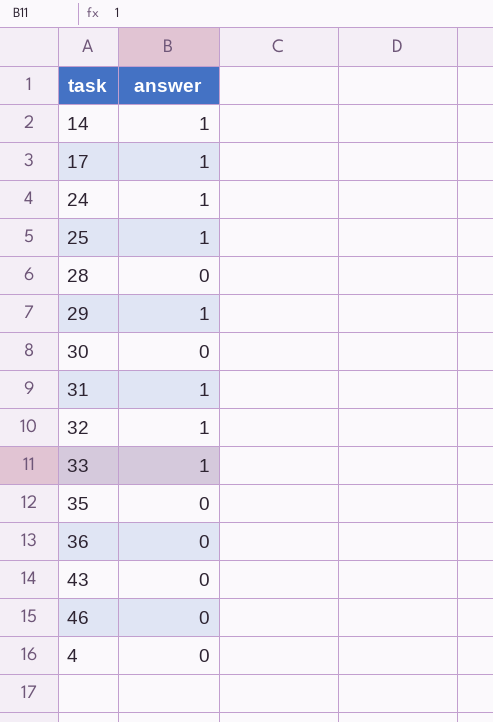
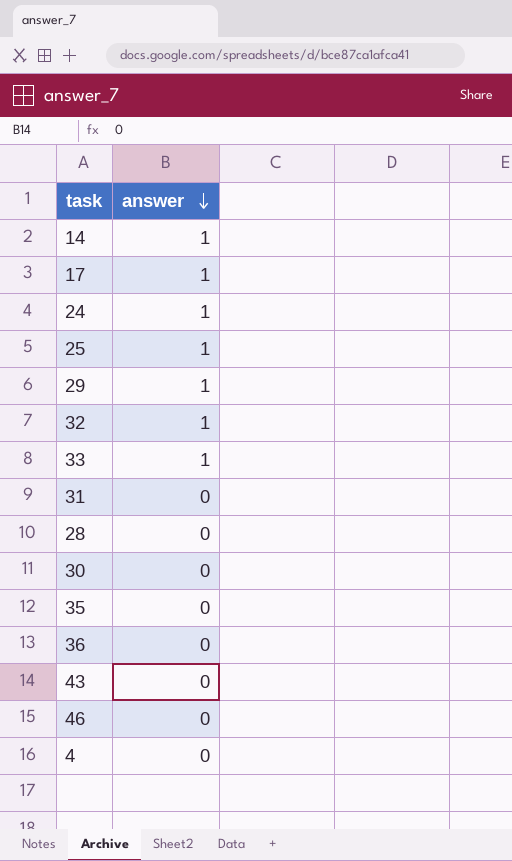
row order: none -> answer descending
31 | answer: 1 -> 0

